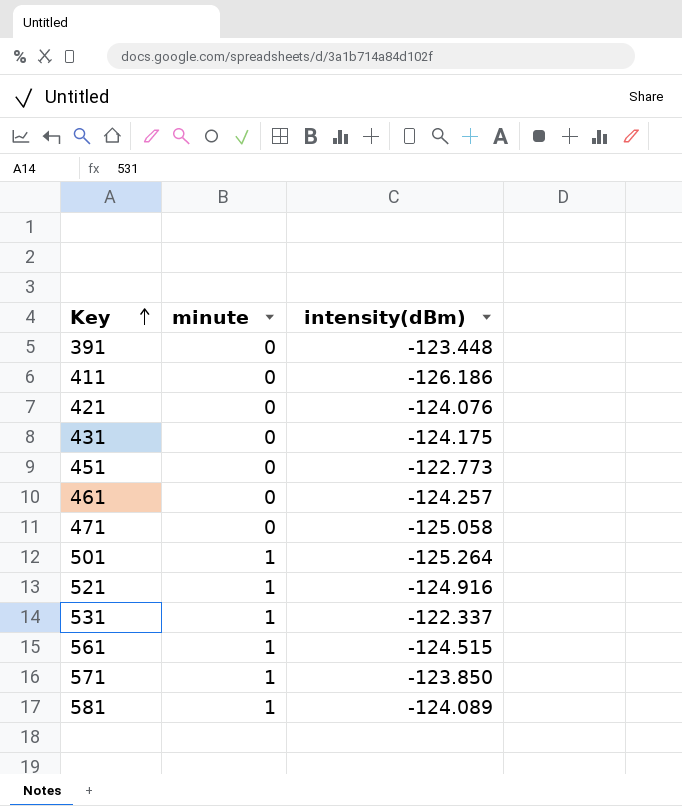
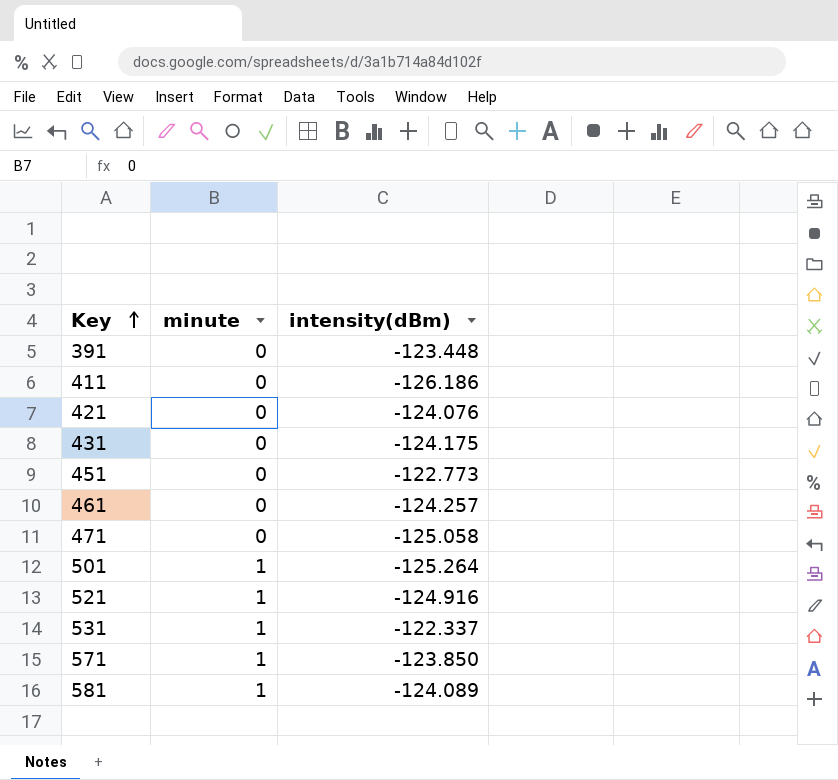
row 561: 1 | -124.515 -> none

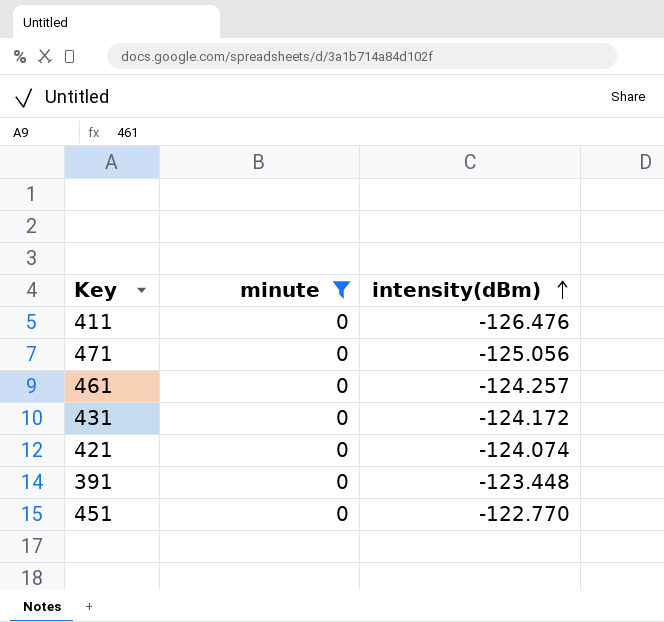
filter: none -> minute = 0
row order: Key ascending -> intensity(dBm) ascending
411 | intensity(dBm): -126.186 -> -126.476
471 | intensity(dBm): -125.058 -> -125.056
431 | intensity(dBm): -124.175 -> -124.172
421 | intensity(dBm): -124.076 -> -124.074
451 | intensity(dBm): -122.773 -> -122.770

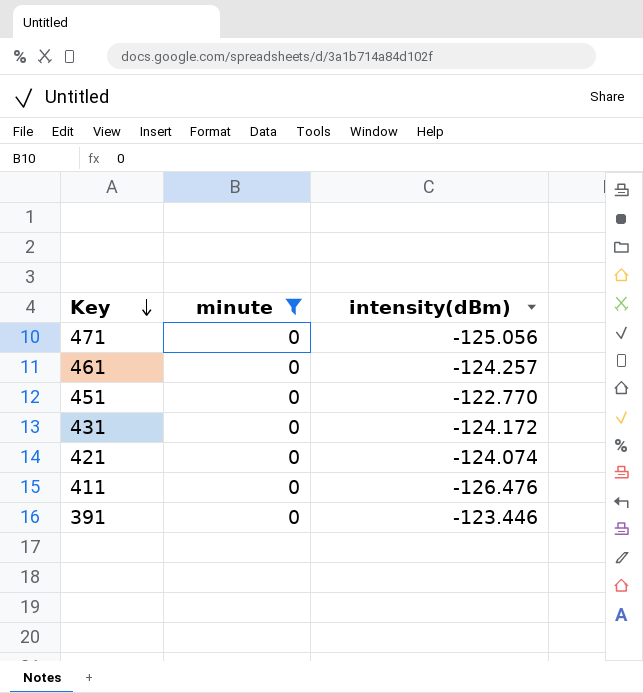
row order: intensity(dBm) ascending -> Key descending
391 | intensity(dBm): -123.448 -> -123.446

